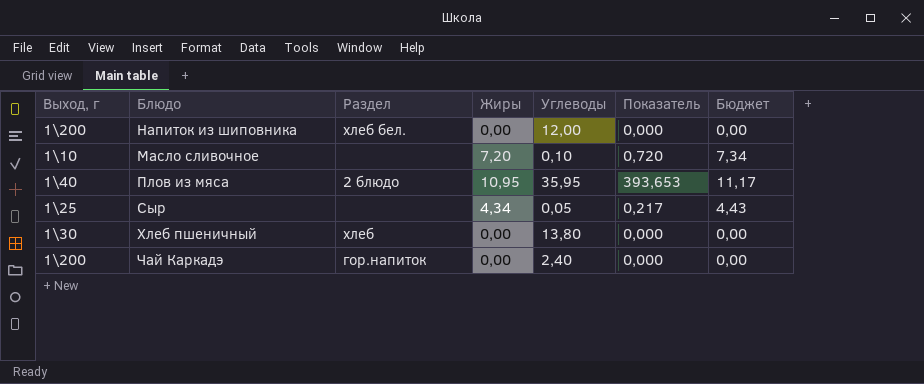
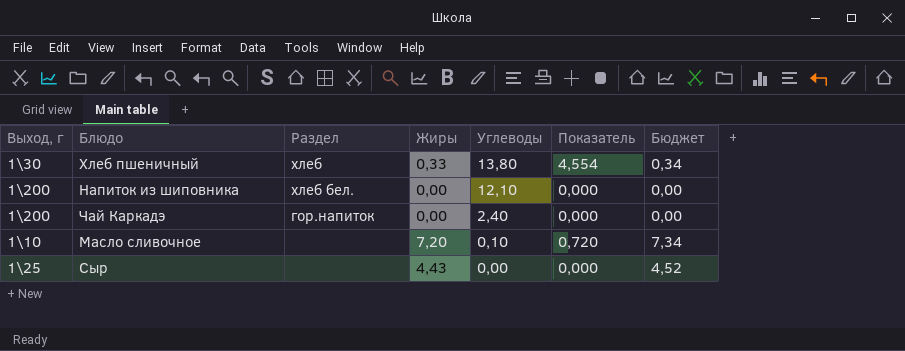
row order: none -> Углеводы descending
row Плов из мяса: 1\40 | 2 блюдо | 10,95 | 35,95 | 393,653 | 11,17 -> none
Хлеб пшеничный | Жиры: 0,00 -> 0,33
Хлеб пшеничный | Показатель: 0,000 -> 4,554
Хлеб пшеничный | Бюджет: 0,00 -> 0,34
Напиток из шиповника | Углеводы: 12,00 -> 12,10
Сыр | Жиры: 4,34 -> 4,43
Сыр | Углеводы: 0,05 -> 0,00
Сыр | Показатель: 0,217 -> 0,000
Сыр | Бюджет: 4,43 -> 4,52

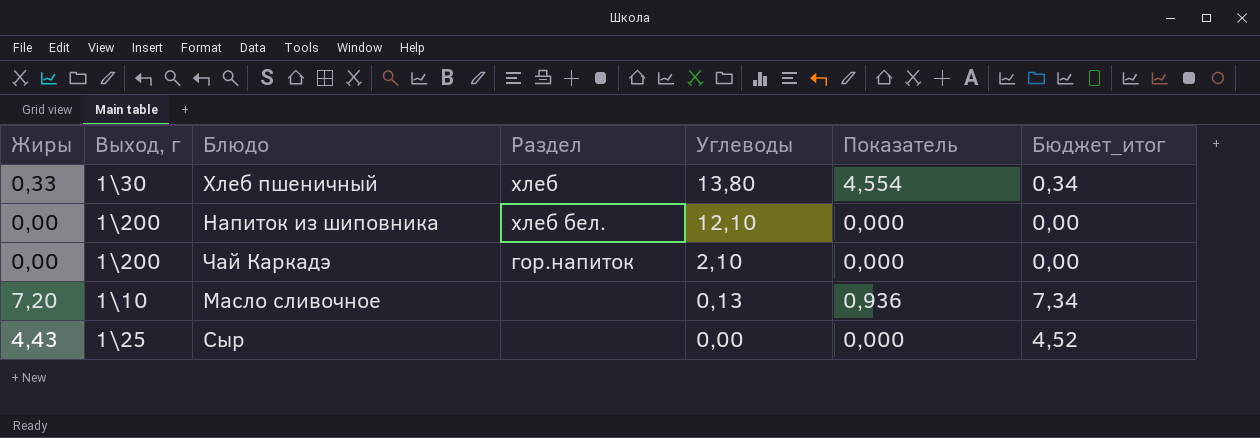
column Жиры | position: 4 -> 1
column name: Бюджет -> Бюджет_итог
Чай Каркадэ | Углеводы: 2,40 -> 2,10
Масло сливочное | Углеводы: 0,10 -> 0,13
Масло сливочное | Показатель: 0,720 -> 0,936

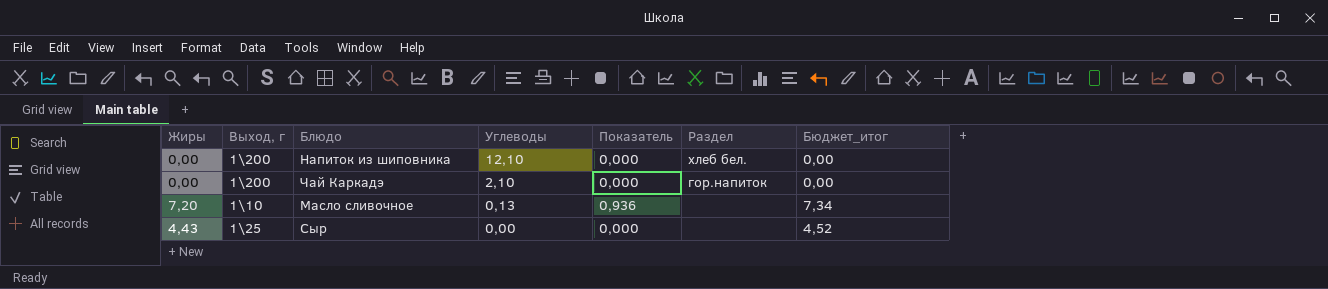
column Раздел | position: 4 -> 6
row Хлеб пшеничный: 0,33 | 1\30 | хлеб | 13,80 | 4,554 | 0,34 -> none

